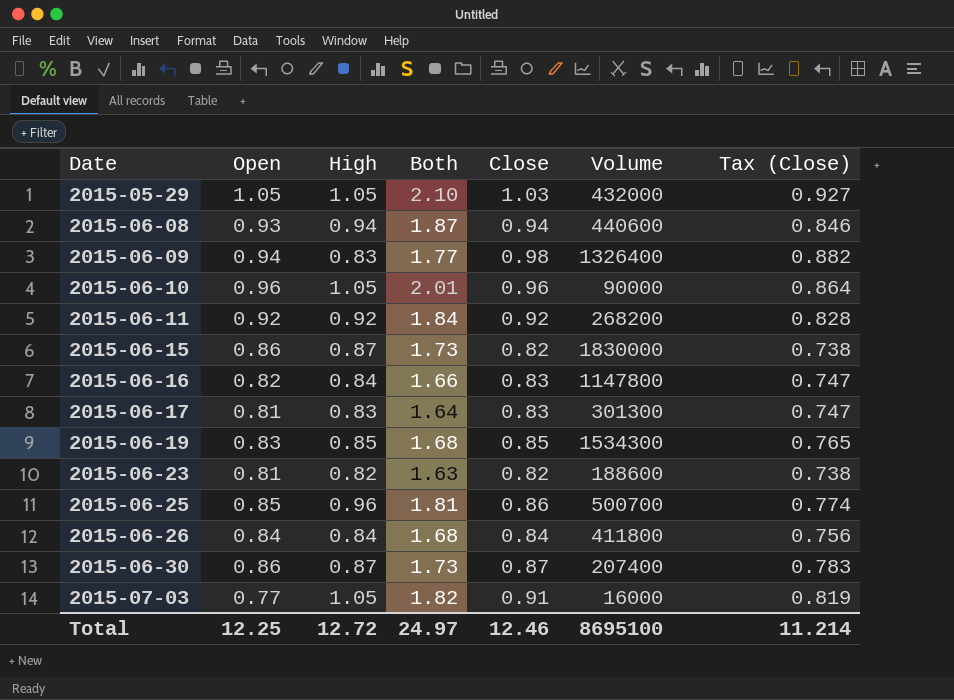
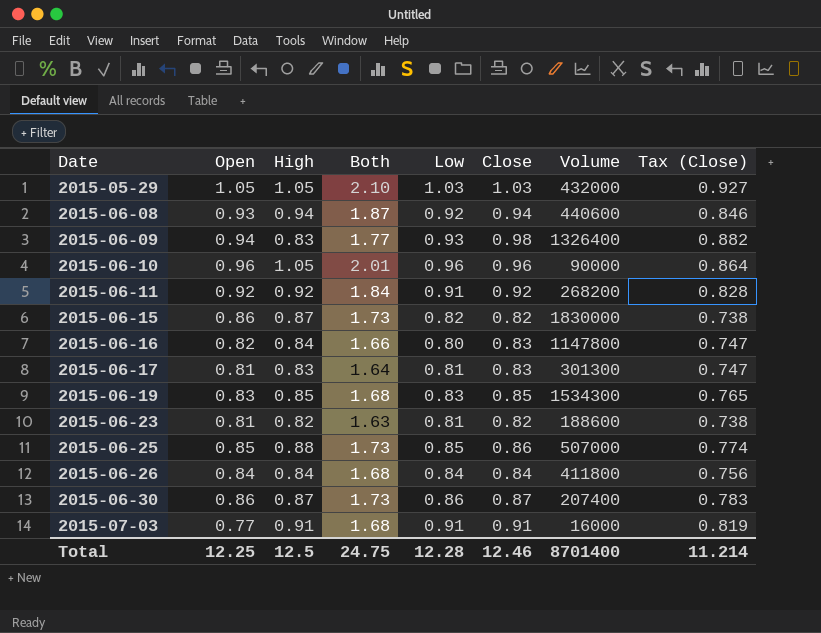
column Low | position: none -> 5
2015-06-25 | High: 0.96 -> 0.88
2015-06-25 | Both: 1.81 -> 1.73
2015-06-25 | Volume: 500700 -> 507000
2015-07-03 | High: 1.05 -> 0.91
2015-07-03 | Both: 1.82 -> 1.68
Total | High: 12.72 -> 12.5
Total | Both: 24.97 -> 24.75
Total | Volume: 8695100 -> 8701400

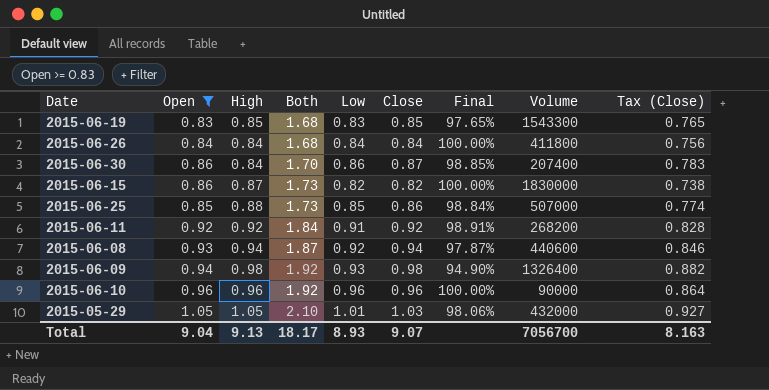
filter: none -> Open >= 0.83
row order: Date ascending -> Both ascending
column Final | formula: none -> [Low] / [Close]
2015-06-19 | Volume: 1534300 -> 1543300
2015-06-30 | High: 0.87 -> 0.84
2015-06-30 | Both: 1.73 -> 1.70
2015-06-09 | High: 0.83 -> 0.98
2015-06-09 | Both: 1.77 -> 1.92
2015-06-10 | High: 1.05 -> 0.96
2015-06-10 | Both: 2.01 -> 1.92
2015-05-29 | Low: 1.03 -> 1.01
Total | Open: 12.25 -> 9.04
Total | High: 12.5 -> 9.13
Total | Both: 24.75 -> 18.17
Total | Low: 12.28 -> 8.93
Total | Close: 12.46 -> 9.07
Total | Volume: 8701400 -> 7056700
Total | Tax (Close): 11.214 -> 8.163

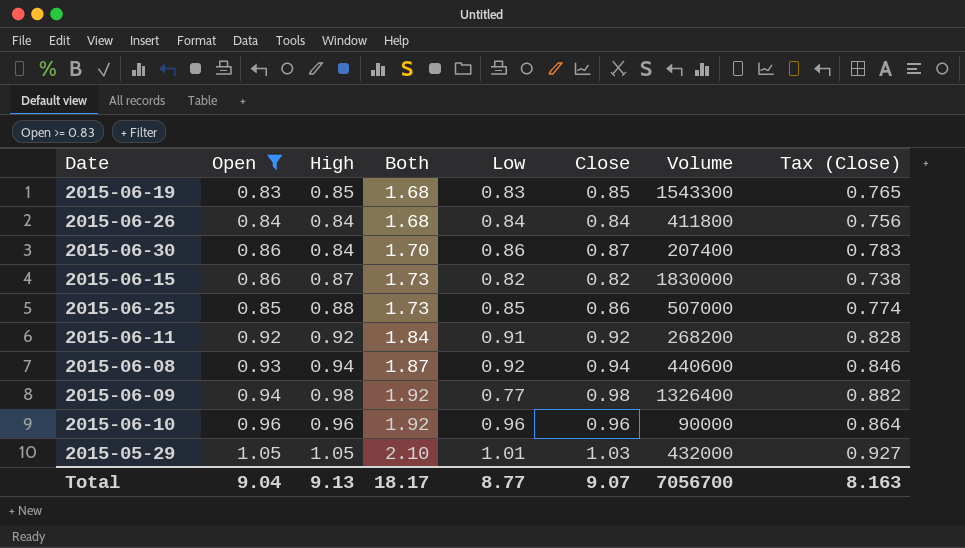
column Final | formula: [Low] / [Close] -> none
2015-06-09 | Low: 0.93 -> 0.77
Total | Low: 8.93 -> 8.77

